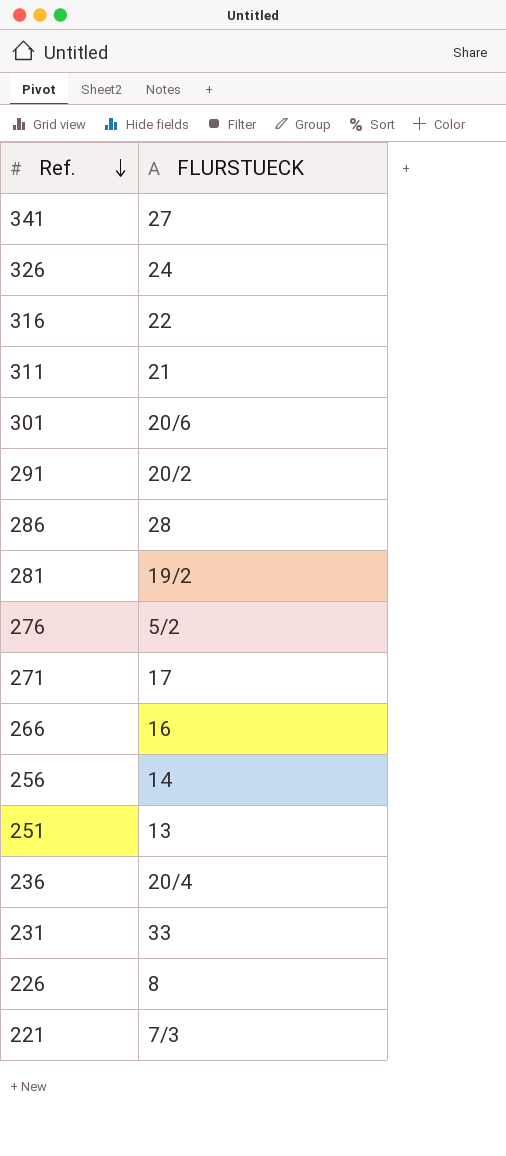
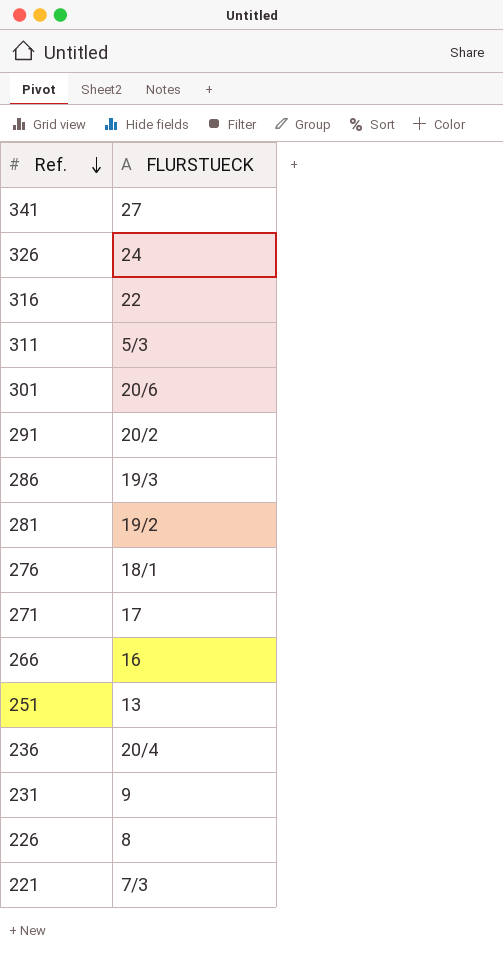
row 256: 14 -> none
311 | FLURSTUECK: 21 -> 5/3
286 | FLURSTUECK: 28 -> 19/3
276 | FLURSTUECK: 5/2 -> 18/1
231 | FLURSTUECK: 33 -> 9

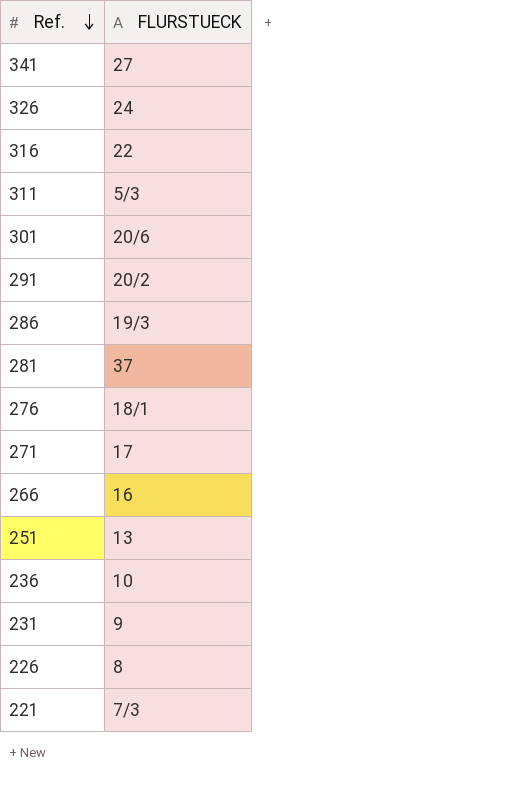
281 | FLURSTUECK: 19/2 -> 37
236 | FLURSTUECK: 20/4 -> 10

